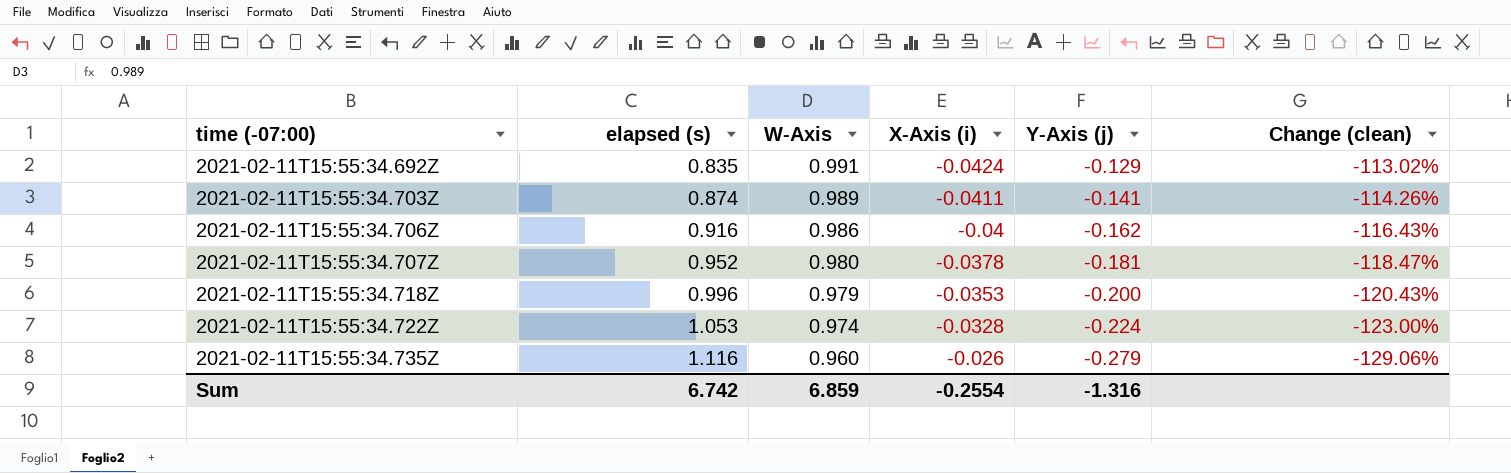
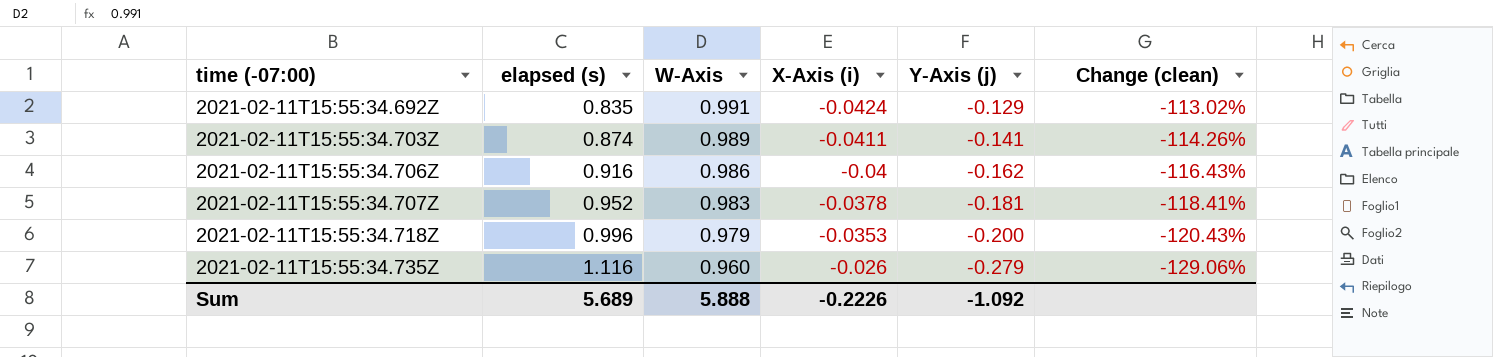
row 2021-02-11T15:55:34.722Z: 1.053 | 0.974 | -0.0328 | -0.224 | -123.00% -> none
2021-02-11T15:55:34.707Z | W-Axis: 0.980 -> 0.983
2021-02-11T15:55:34.707Z | Change (clean): -118.47% -> -118.41%
Sum | elapsed (s): 6.742 -> 5.689
Sum | W-Axis: 6.859 -> 5.888
Sum | X-Axis (i): -0.2554 -> -0.2226
Sum | Y-Axis (j): -1.316 -> -1.092

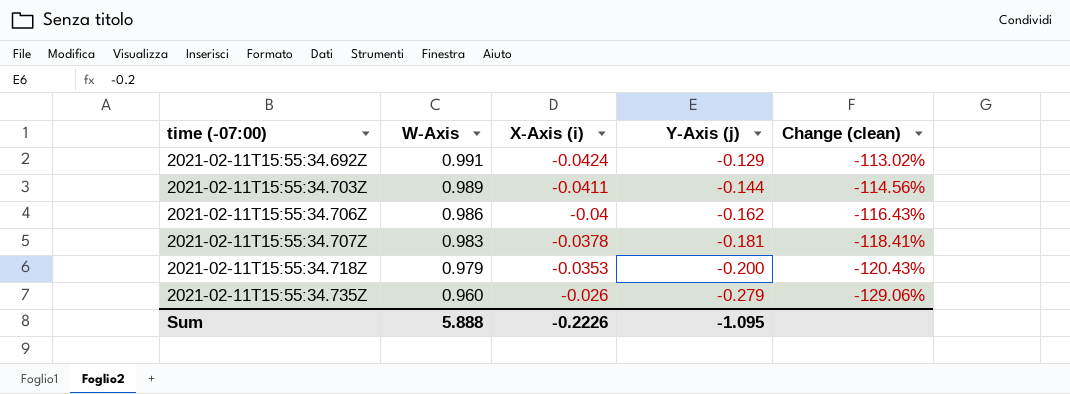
column elapsed (s) | position: 2 -> none
2021-02-11T15:55:34.703Z | Y-Axis (j): -0.141 -> -0.144
2021-02-11T15:55:34.703Z | Change (clean): -114.26% -> -114.56%
Sum | Y-Axis (j): -1.092 -> -1.095

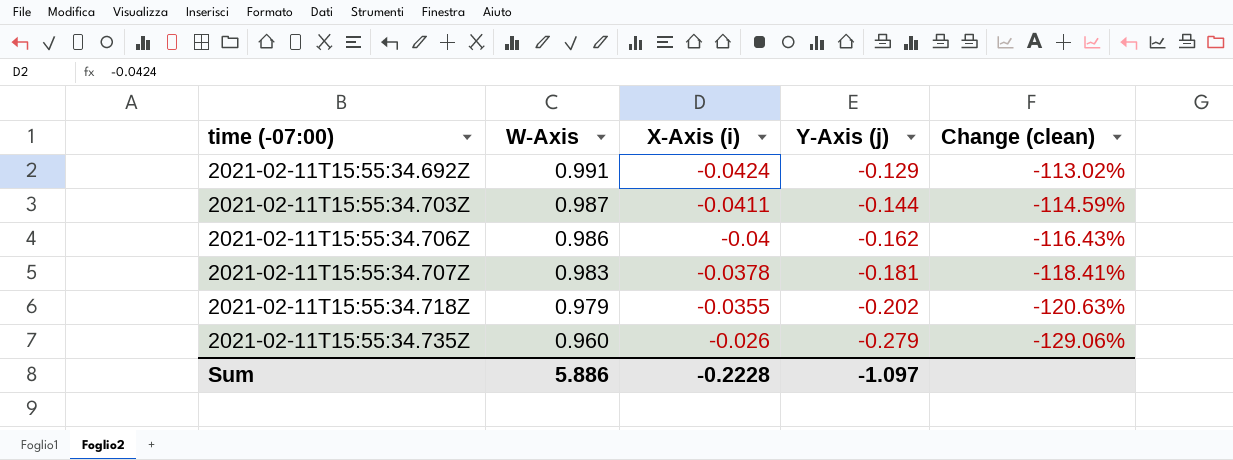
2021-02-11T15:55:34.703Z | W-Axis: 0.989 -> 0.987
2021-02-11T15:55:34.703Z | Change (clean): -114.56% -> -114.59%
2021-02-11T15:55:34.718Z | X-Axis (i): -0.0353 -> -0.0355
2021-02-11T15:55:34.718Z | Y-Axis (j): -0.200 -> -0.202
2021-02-11T15:55:34.718Z | Change (clean): -120.43% -> -120.63%
Sum | W-Axis: 5.888 -> 5.886
Sum | X-Axis (i): -0.2226 -> -0.2228
Sum | Y-Axis (j): -1.095 -> -1.097

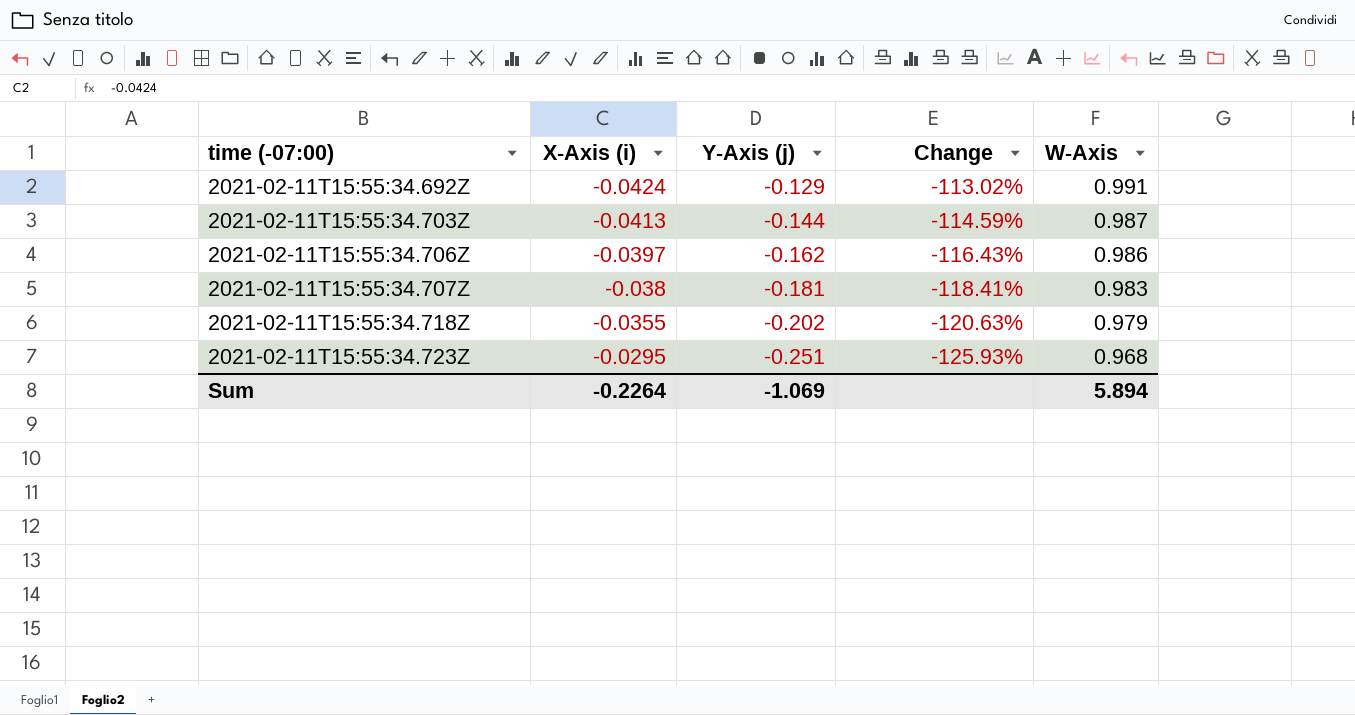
column name: Change (clean) -> Change
column W-Axis | position: 2 -> 5
row 2021-02-11T15:55:34.735Z: 0.960 | -0.026 | -0.279 | -129.06% -> none
2021-02-11T15:55:34.703Z | X-Axis (i): -0.0411 -> -0.0413
2021-02-11T15:55:34.706Z | X-Axis (i): -0.04 -> -0.0397
2021-02-11T15:55:34.707Z | X-Axis (i): -0.0378 -> -0.038
row 2021-02-11T15:55:34.723Z: none -> -0.0295 | -0.251 | -125.93% | 0.968
Sum | X-Axis (i): -0.2228 -> -0.2264
Sum | Y-Axis (j): -1.097 -> -1.069
Sum | W-Axis: 5.886 -> 5.894

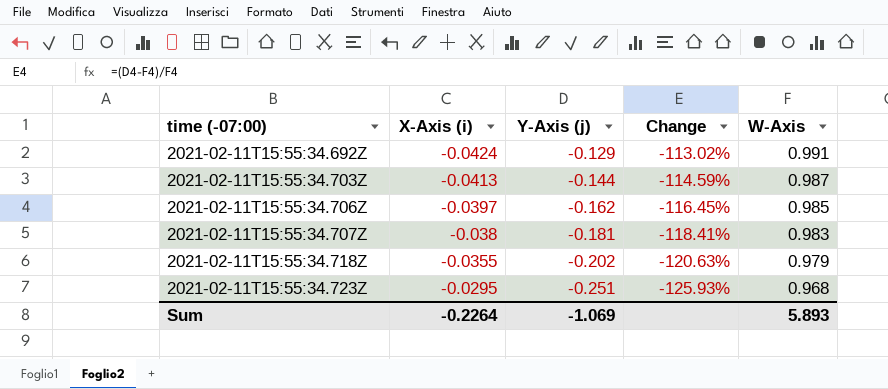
2021-02-11T15:55:34.706Z | Change: -116.43% -> -116.45%
2021-02-11T15:55:34.706Z | W-Axis: 0.986 -> 0.985
Sum | W-Axis: 5.894 -> 5.893

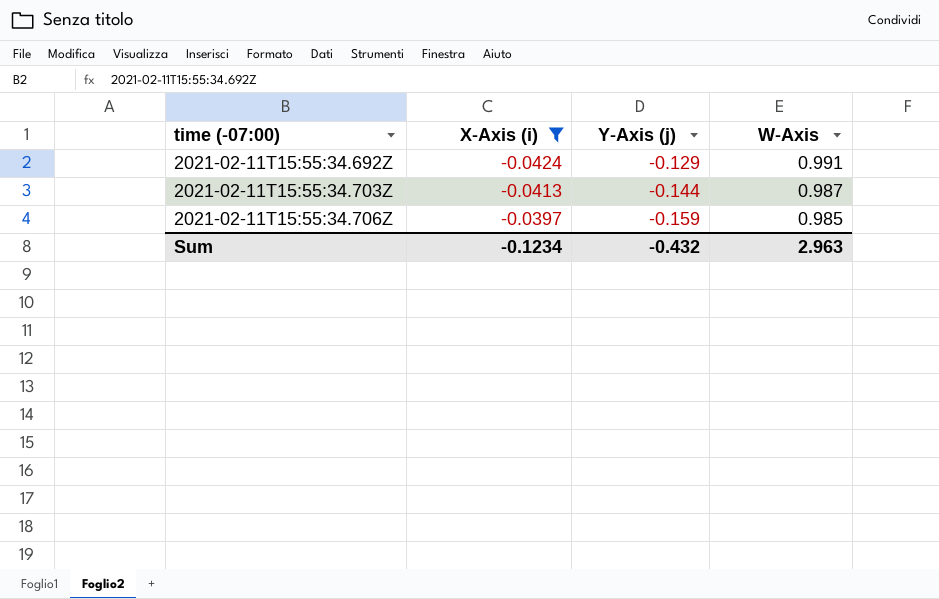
filter: none -> X-Axis (i) <= -0.0397
column Change | formula: ([Y-Axis (j)] - [W-Axis]) / [W-Axis] -> none
2021-02-11T15:55:34.706Z | Y-Axis (j): -0.162 -> -0.159
Sum | X-Axis (i): -0.2264 -> -0.1234
Sum | Y-Axis (j): -1.069 -> -0.432
Sum | W-Axis: 5.893 -> 2.963

